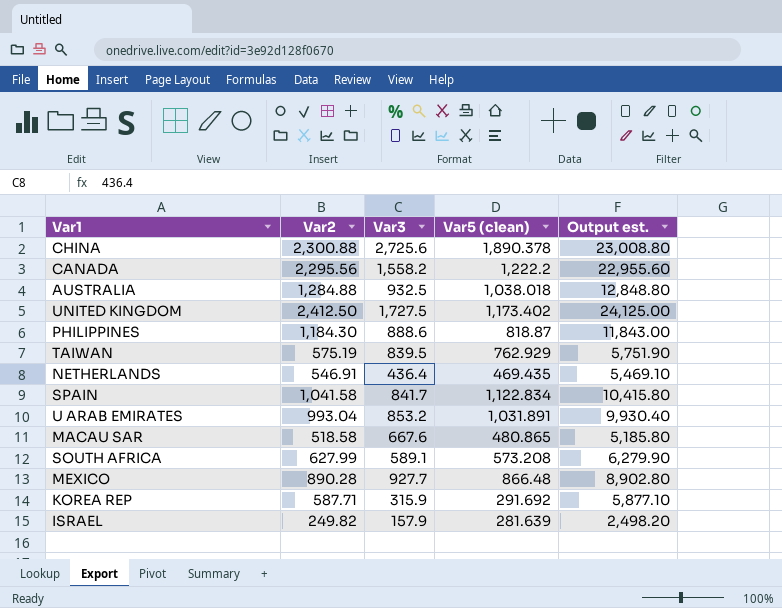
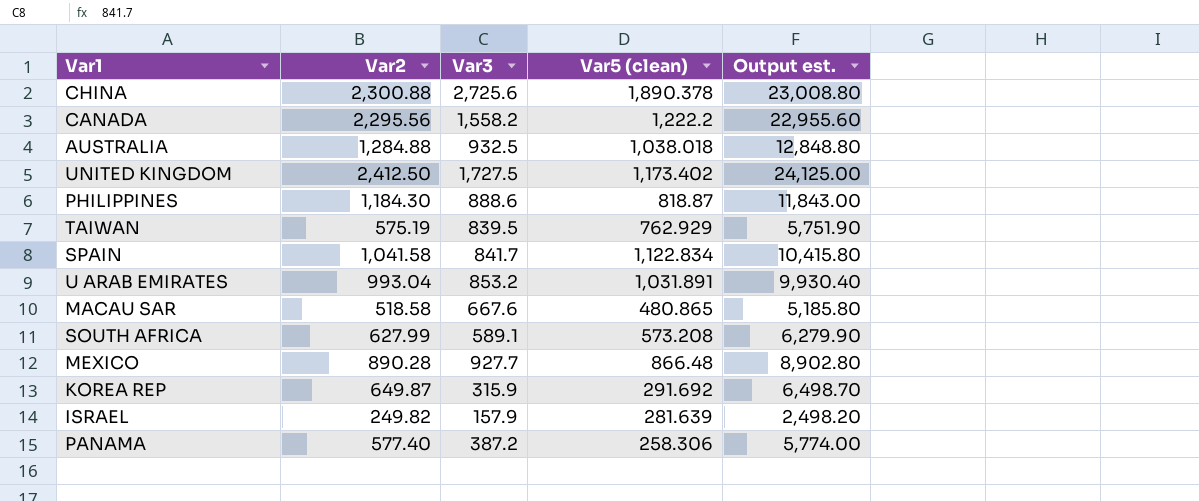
row NETHERLANDS: 546.91 | 436.4 | 469.435 | 5,469.10 -> none
KOREA REP | Var2: 587.71 -> 649.87
KOREA REP | Output est.: 5,877.10 -> 6,498.70
row PANAMA: none -> 577.40 | 387.2 | 258.306 | 5,774.00

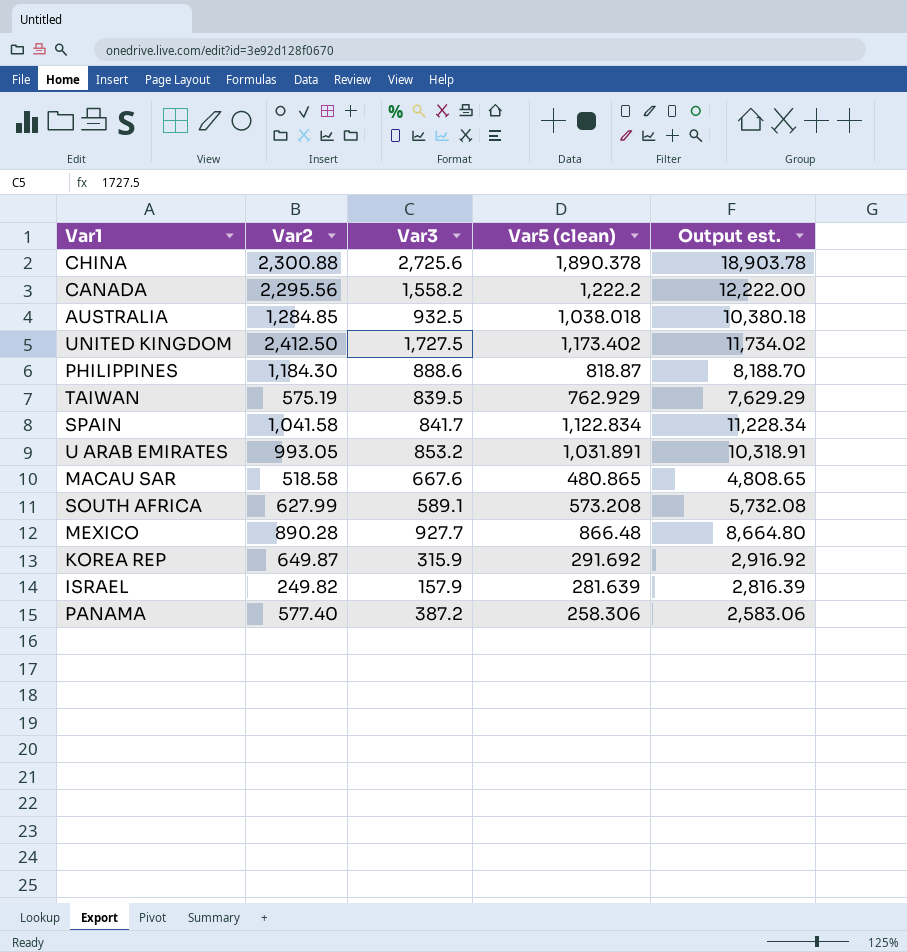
column Output est. | formula: [Var2] * 10 -> [Var5 (clean)] * 10
AUSTRALIA | Var2: 1,284.88 -> 1,284.85
U ARAB EMIRATES | Var2: 993.04 -> 993.05

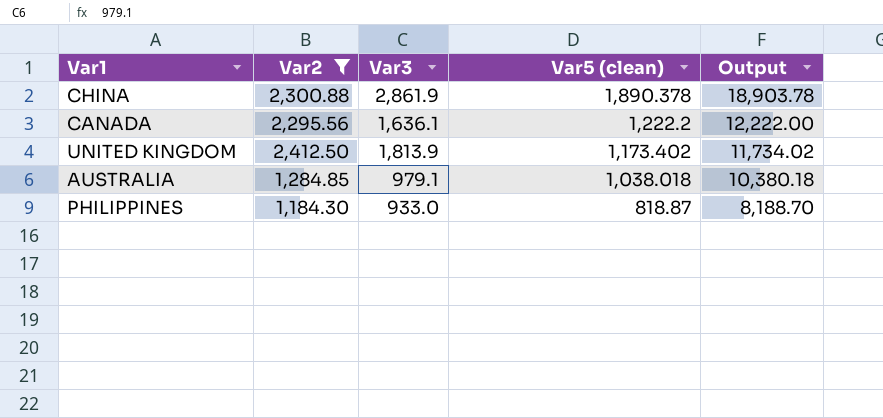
filter: none -> Var2 >= 1,184.30
row order: none -> Var5 (clean) descending
column name: Output est. -> Output
CHINA | Var3: 2,725.6 -> 2,861.9
CANADA | Var3: 1,558.2 -> 1,636.1
UNITED KINGDOM | Var3: 1,727.5 -> 1,813.9
AUSTRALIA | Var3: 932.5 -> 979.1
PHILIPPINES | Var3: 888.6 -> 933.0

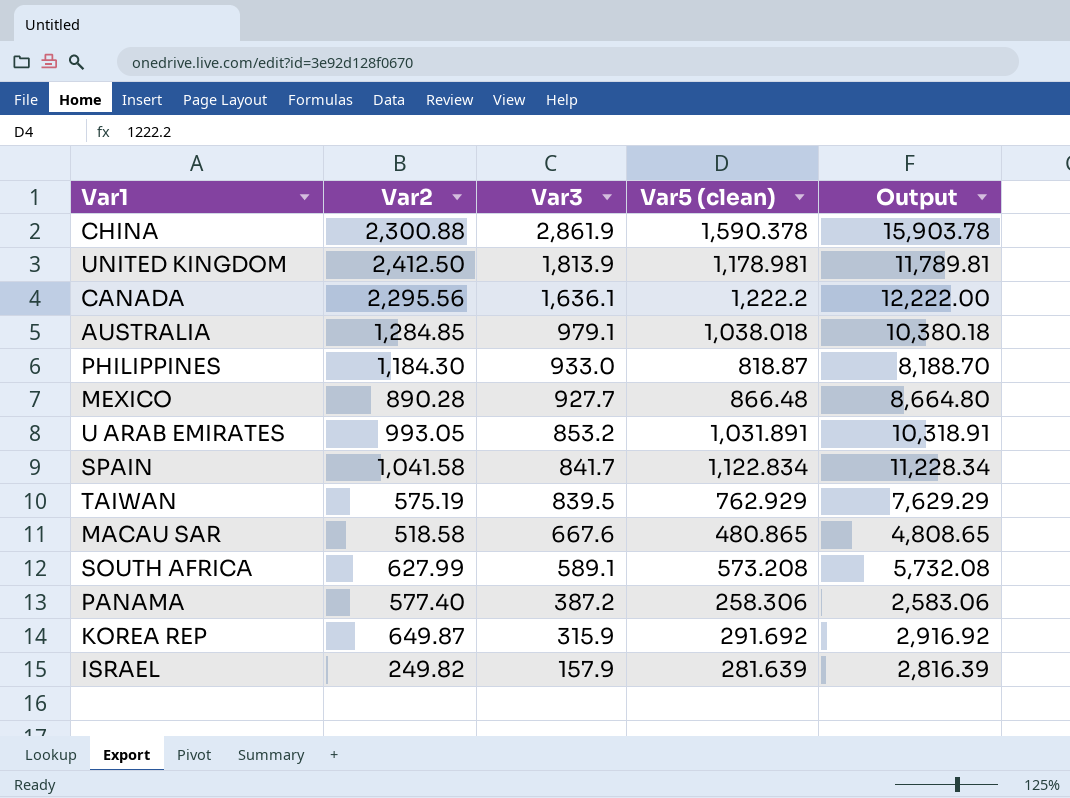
filter: Var2 >= 1,184.30 -> none
row order: Var5 (clean) descending -> Var3 descending
CHINA | Var5 (clean): 1,890.378 -> 1,590.378
CHINA | Output: 18,903.78 -> 15,903.78
UNITED KINGDOM | Var5 (clean): 1,173.402 -> 1,178.981
UNITED KINGDOM | Output: 11,734.02 -> 11,789.81

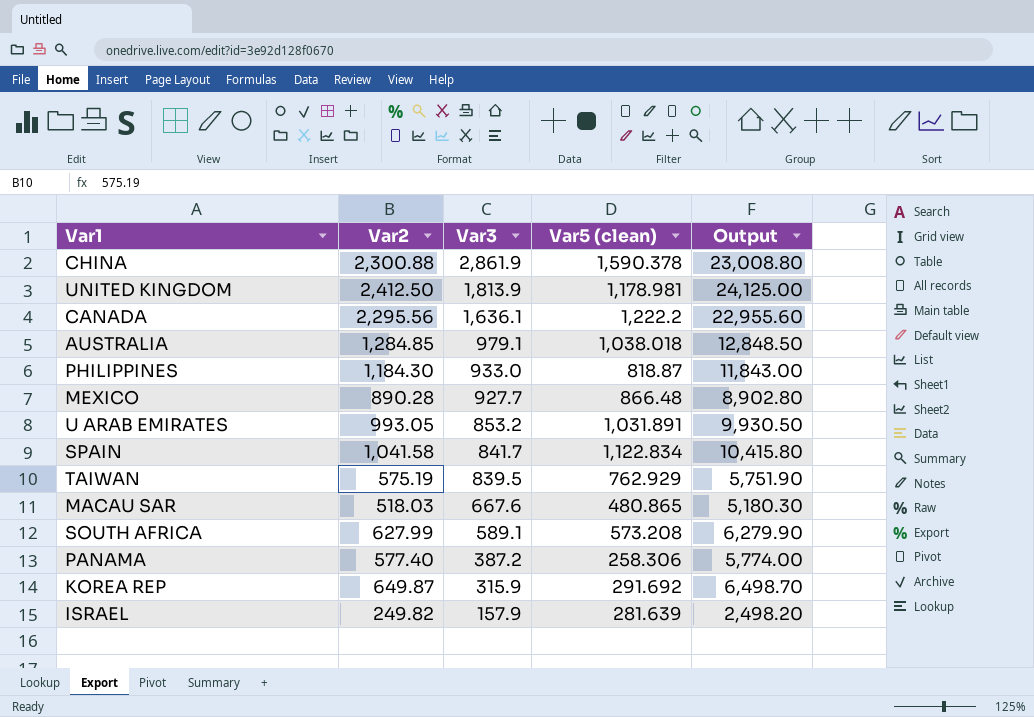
column Output | formula: [Var5 (clean)] * 10 -> [Var2] * 10
MACAU SAR | Var2: 518.58 -> 518.03

